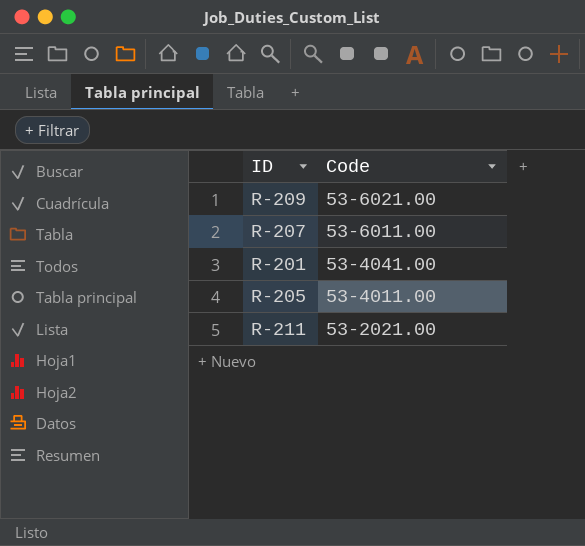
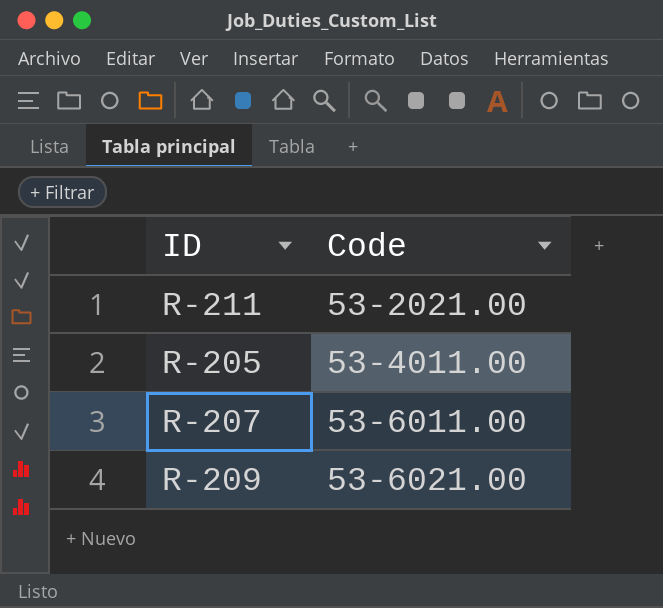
row order: Code descending -> Code ascending
row R-201: 53-4041.00 -> none

